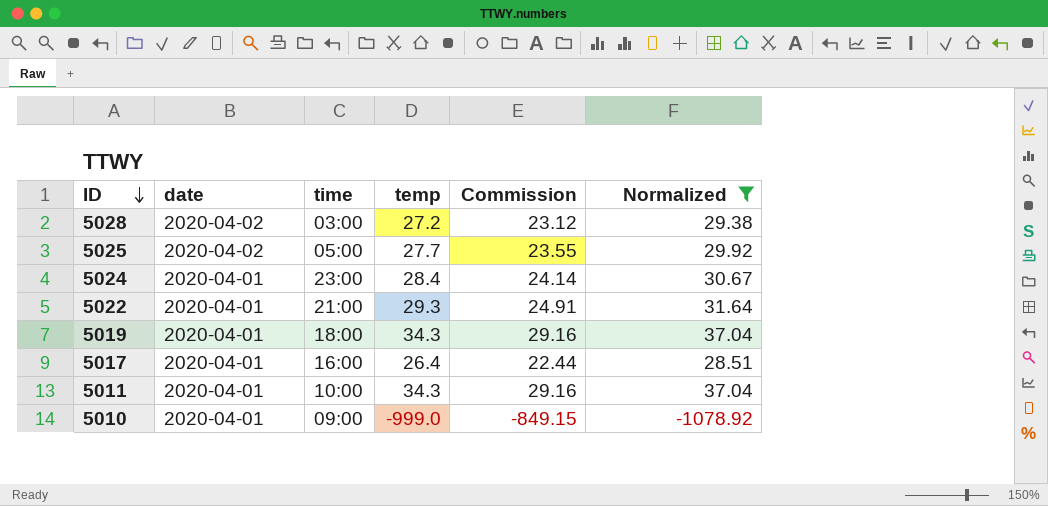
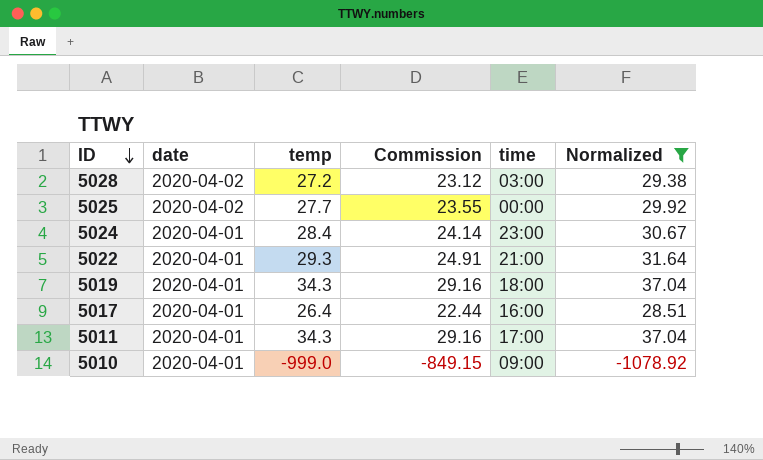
column time | position: 3 -> 5
5025 | time: 05:00 -> 00:00
5011 | time: 10:00 -> 17:00

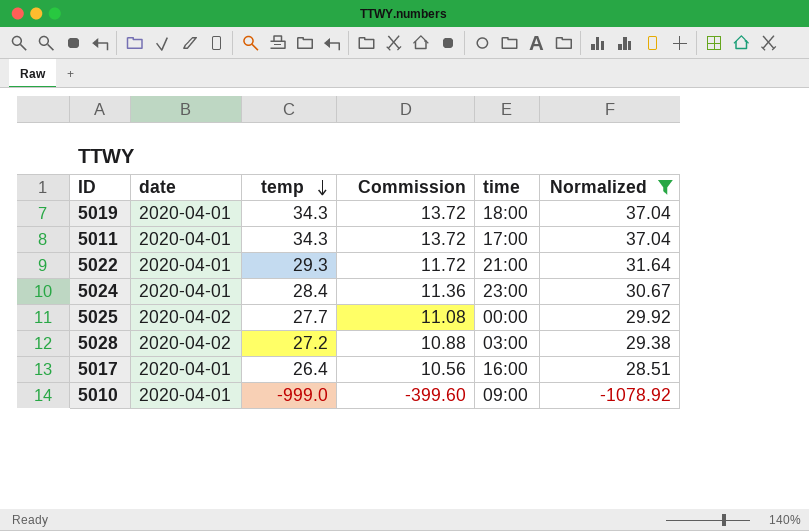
row order: ID descending -> temp descending
column Commission | formula: [temp] * 0.85 -> [temp] * 0.4

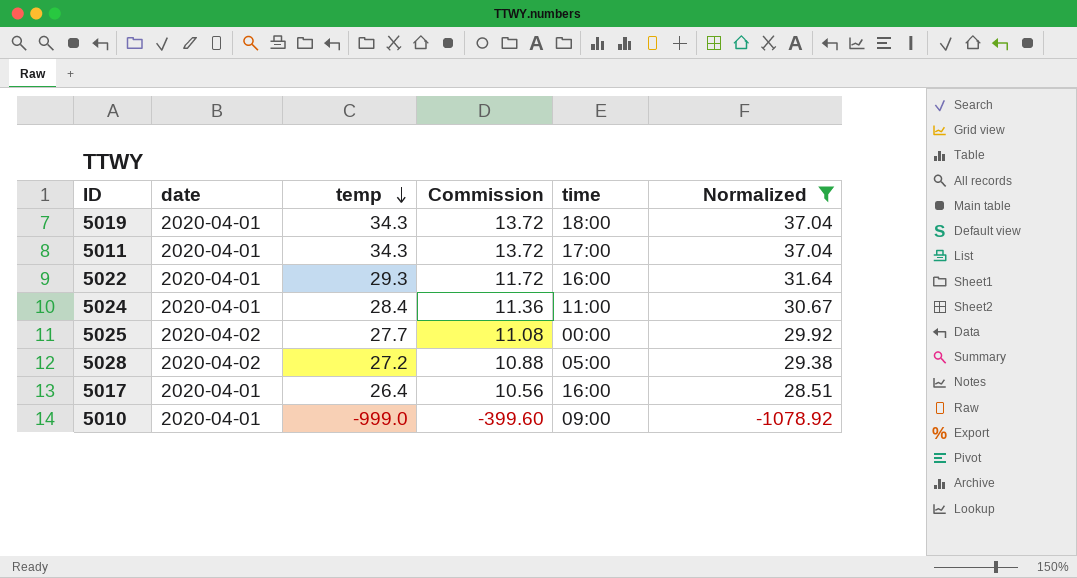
5022 | time: 21:00 -> 16:00
5024 | time: 23:00 -> 11:00
5028 | time: 03:00 -> 05:00

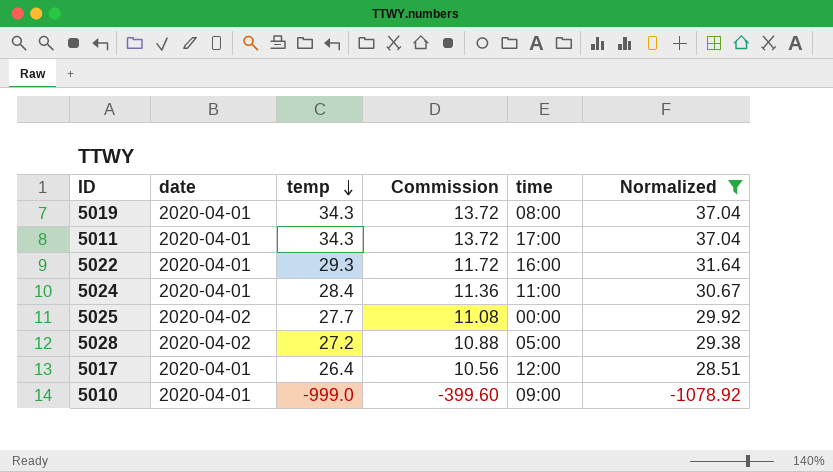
5019 | time: 18:00 -> 08:00
5017 | time: 16:00 -> 12:00

